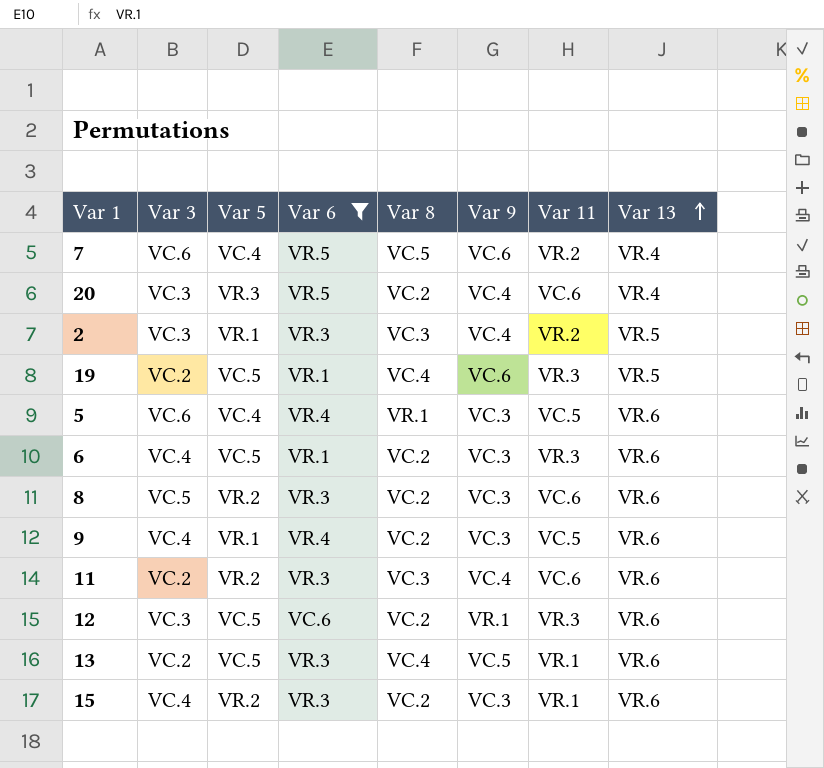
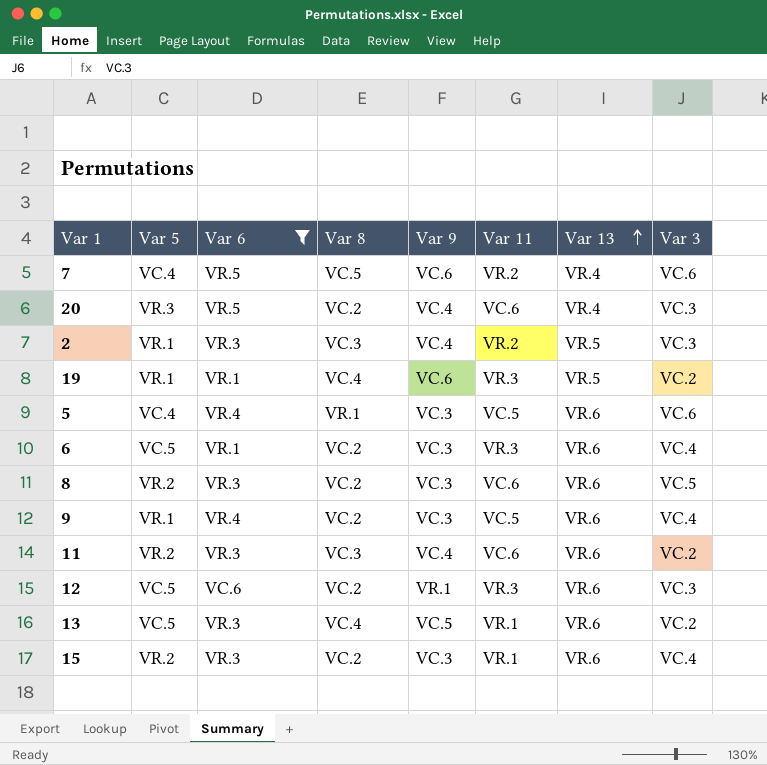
column Var 3 | position: 2 -> 8
19 | Var 5: VC.5 -> VR.1

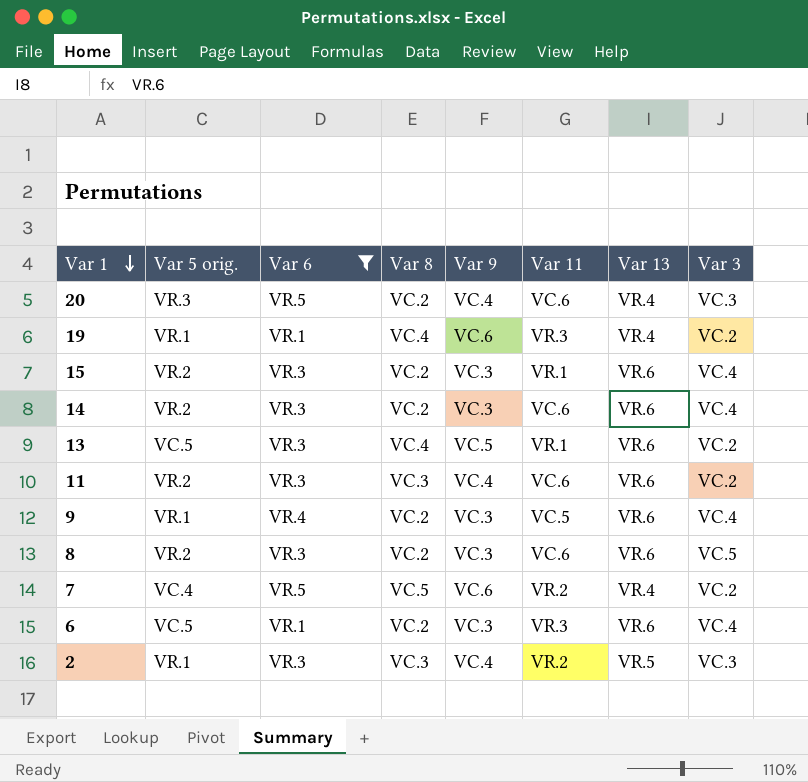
row order: Var 13 ascending -> Var 1 descending
column name: Var 5 -> Var 5 orig.
row 5: VC.4 | VR.4 | VR.1 | VC.3 | VC.5 | VR.6 | VC.6 -> none
row 12: VC.5 | VC.6 | VC.2 | VR.1 | VR.3 | VR.6 | VC.3 -> none
19 | Var 13: VR.5 -> VR.4
row 14: none -> VR.2 | VR.3 | VC.2 | VC.3 | VC.6 | VR.6 | VC.4
7 | Var 3: VC.6 -> VC.2

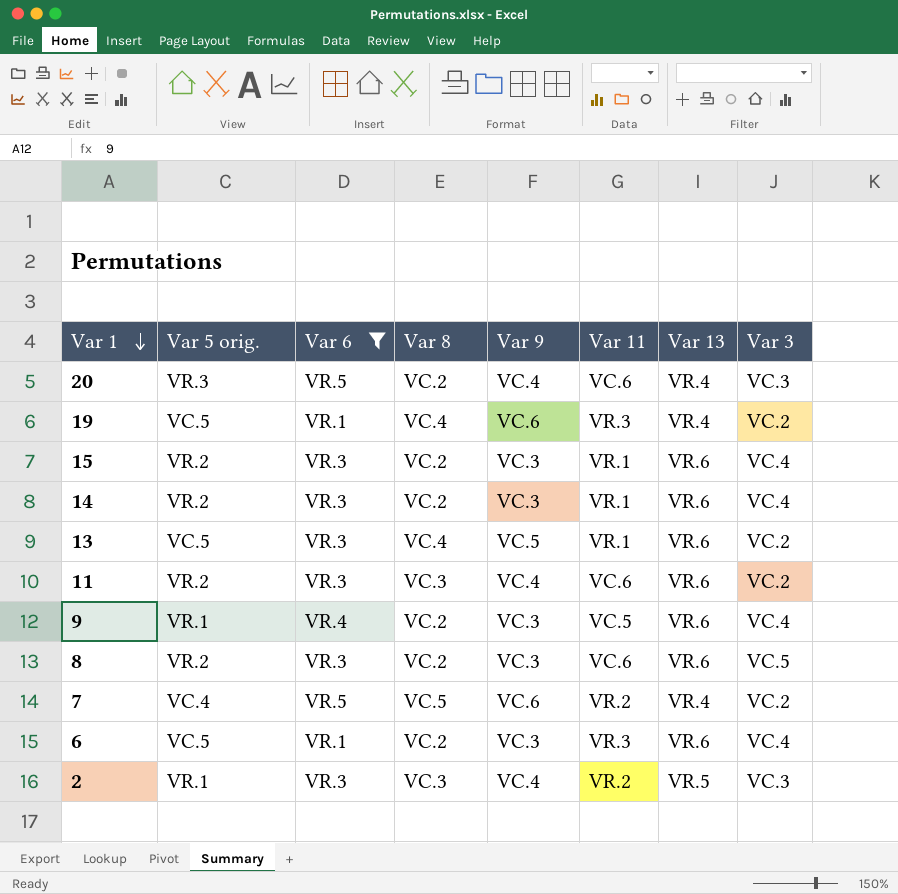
19 | Var 5 orig.: VR.1 -> VC.5
14 | Var 11: VC.6 -> VR.1

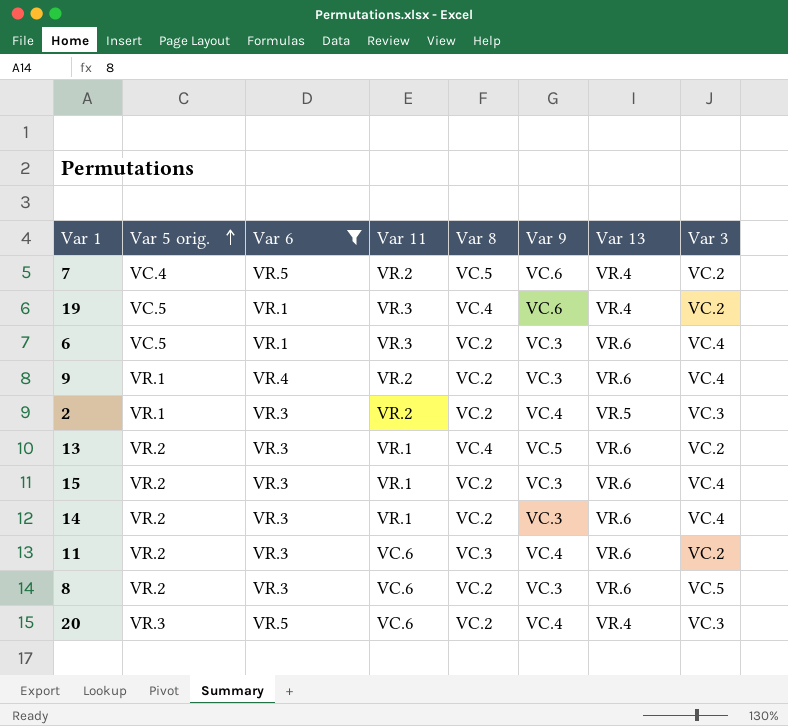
row order: Var 1 descending -> Var 5 orig. ascending
column Var 11 | position: 6 -> 4
9 | Var 11: VC.5 -> VR.2
2 | Var 8: VC.3 -> VC.2
13 | Var 5 orig.: VC.5 -> VR.2

